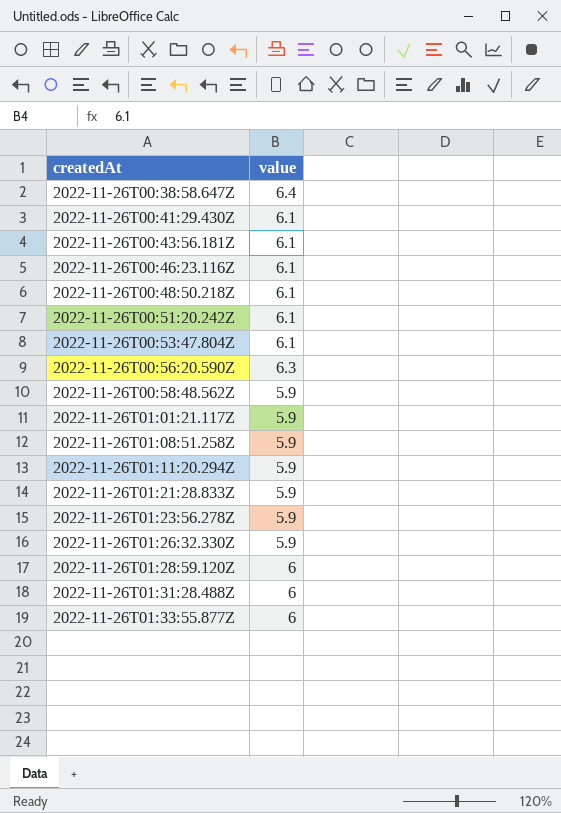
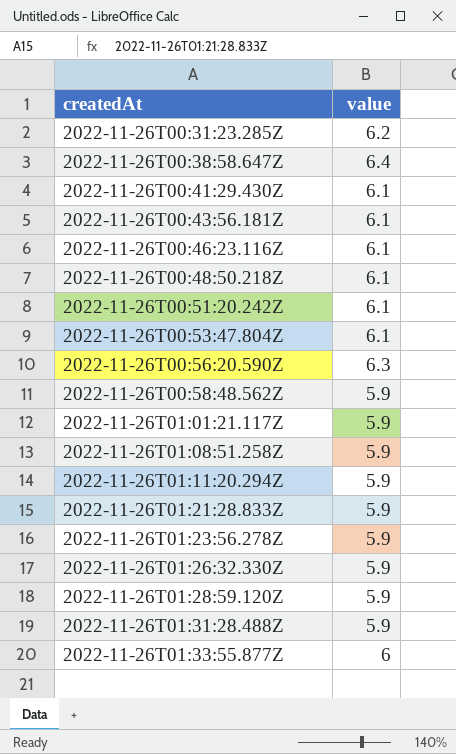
row 2022-11-26T00:31:23.285Z: none -> 6.2
2022-11-26T01:28:59.120Z | value: 6 -> 5.9
2022-11-26T01:31:28.488Z | value: 6 -> 5.9

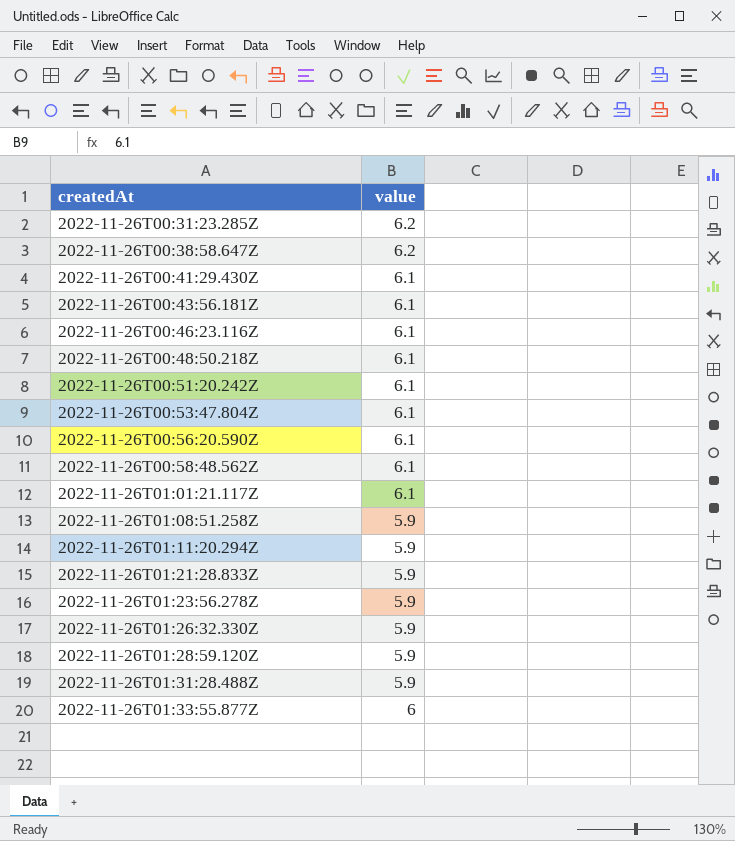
2022-11-26T00:38:58.647Z | value: 6.4 -> 6.2
2022-11-26T00:56:20.590Z | value: 6.3 -> 6.1
2022-11-26T00:58:48.562Z | value: 5.9 -> 6.1
2022-11-26T01:01:21.117Z | value: 5.9 -> 6.1

